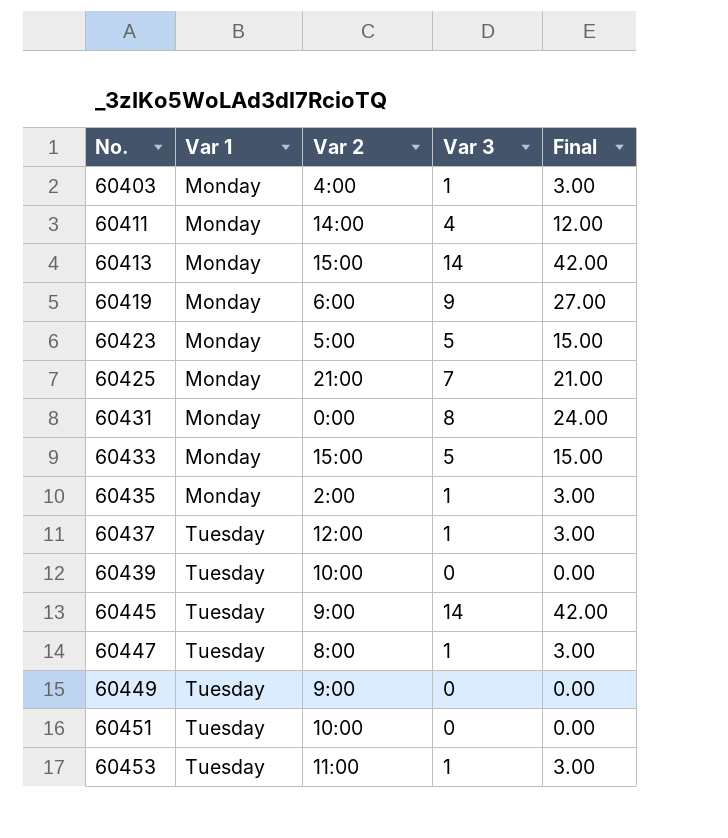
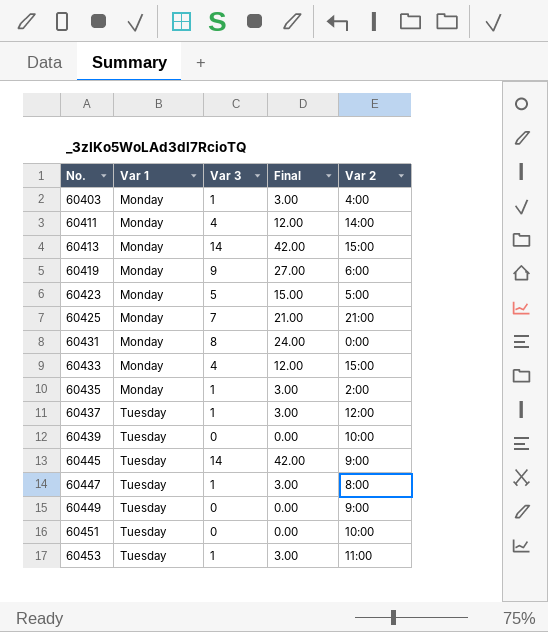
column Var 2 | position: 3 -> 5
60433 | Var 3: 5 -> 4
60433 | Final: 15.00 -> 12.00

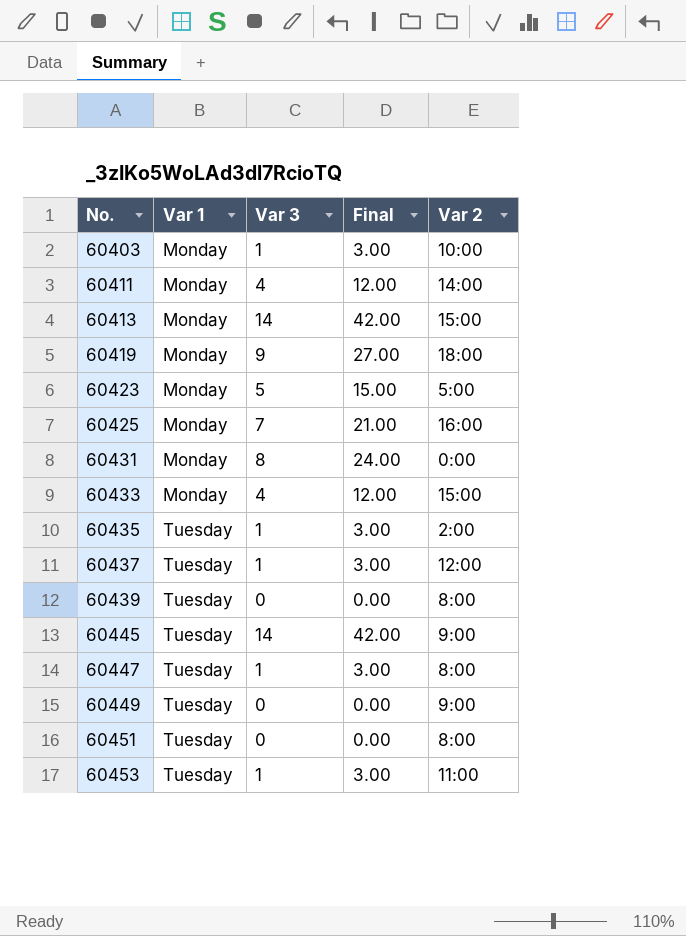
60403 | Var 2: 4:00 -> 10:00
60419 | Var 2: 6:00 -> 18:00
60425 | Var 2: 21:00 -> 16:00
60435 | Var 1: Monday -> Tuesday
60439 | Var 2: 10:00 -> 8:00
60451 | Var 2: 10:00 -> 8:00

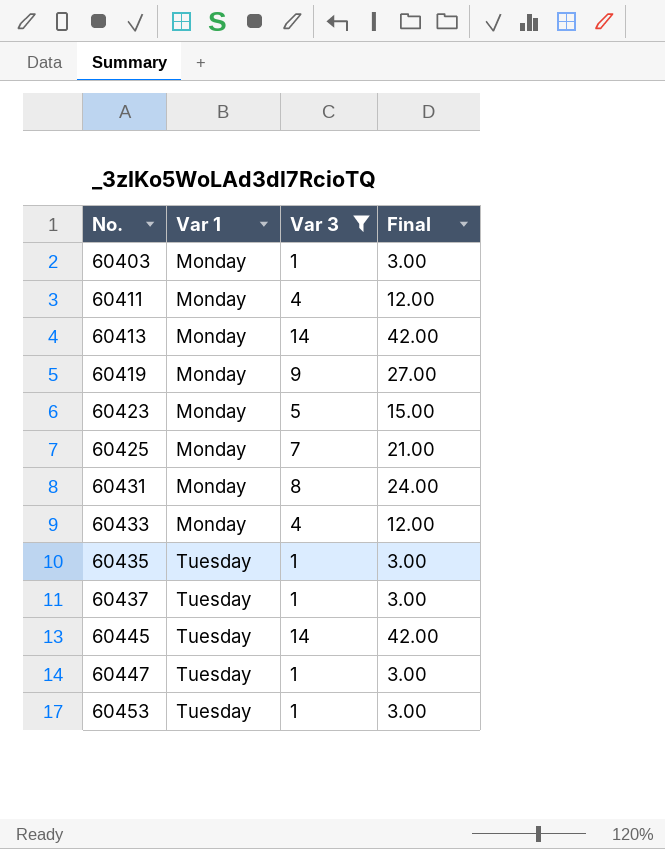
filter: none -> Var 3 != 0
column Var 2 | position: 5 -> none

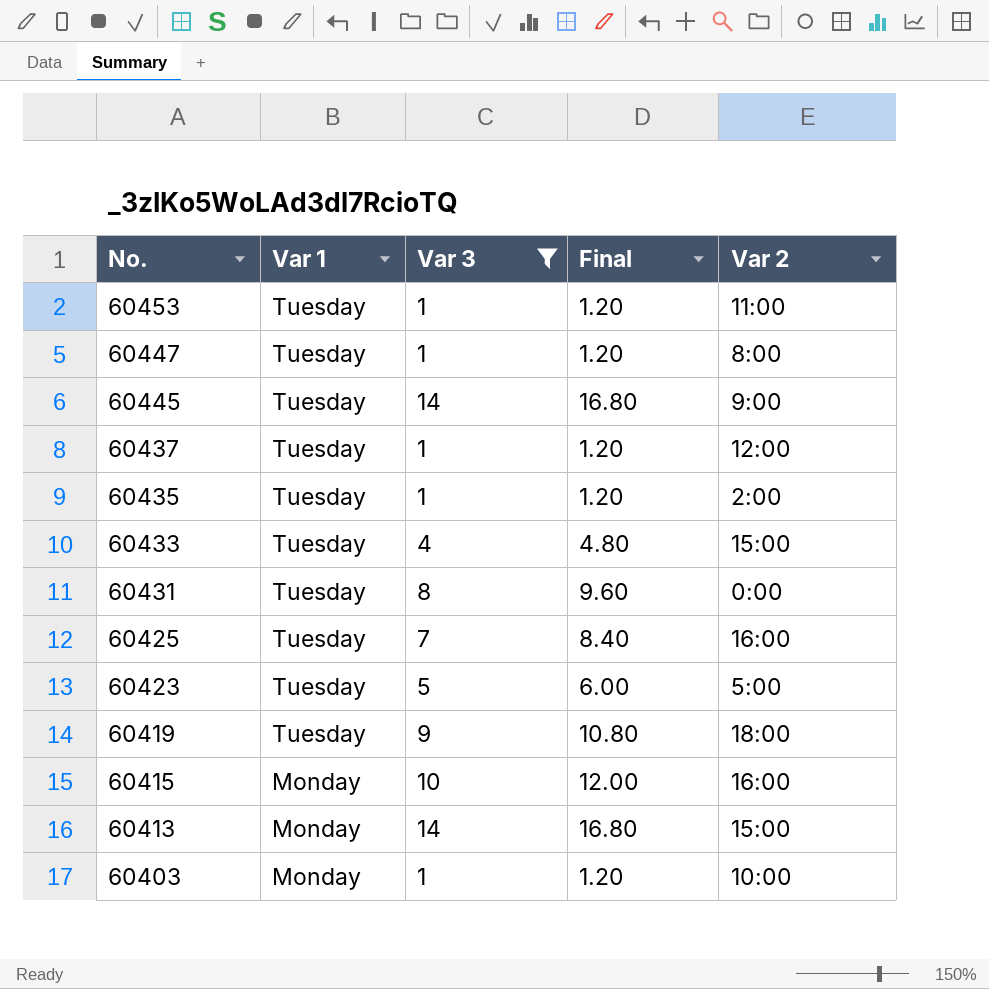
row order: No. ascending -> No. descending
column Final | formula: [Var 3] * 3 -> [Var 3] * 1.2
column Var 2 | position: none -> 5
row 60411: Monday | 4 | 12.00 -> none
60433 | Var 1: Monday -> Tuesday
60431 | Var 1: Monday -> Tuesday
60425 | Var 1: Monday -> Tuesday
60423 | Var 1: Monday -> Tuesday
60419 | Var 1: Monday -> Tuesday
row 60415: none -> Monday | 10 | 12.00 | 16:00

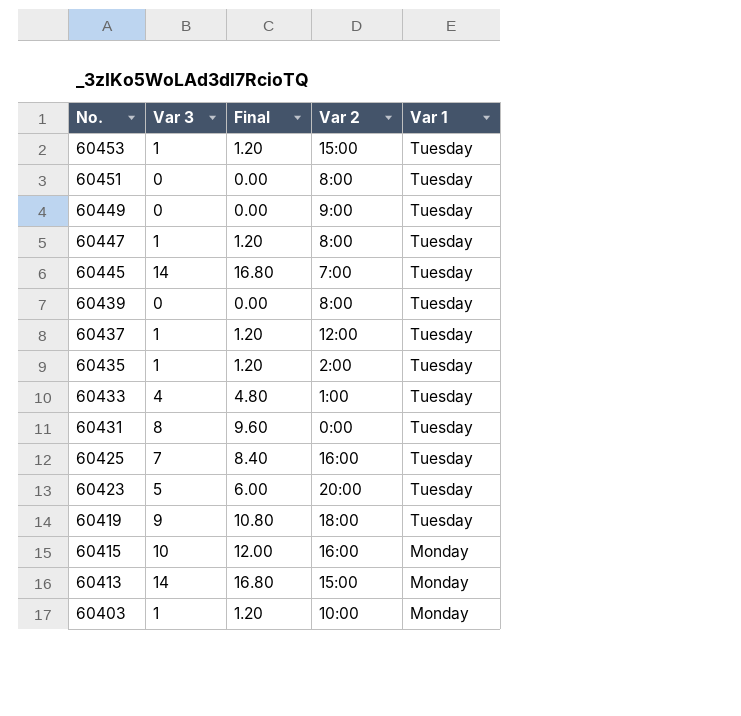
filter: Var 3 != 0 -> none
column Var 1 | position: 2 -> 5
60453 | Var 2: 11:00 -> 15:00
60445 | Var 2: 9:00 -> 7:00
60433 | Var 2: 15:00 -> 1:00
60423 | Var 2: 5:00 -> 20:00

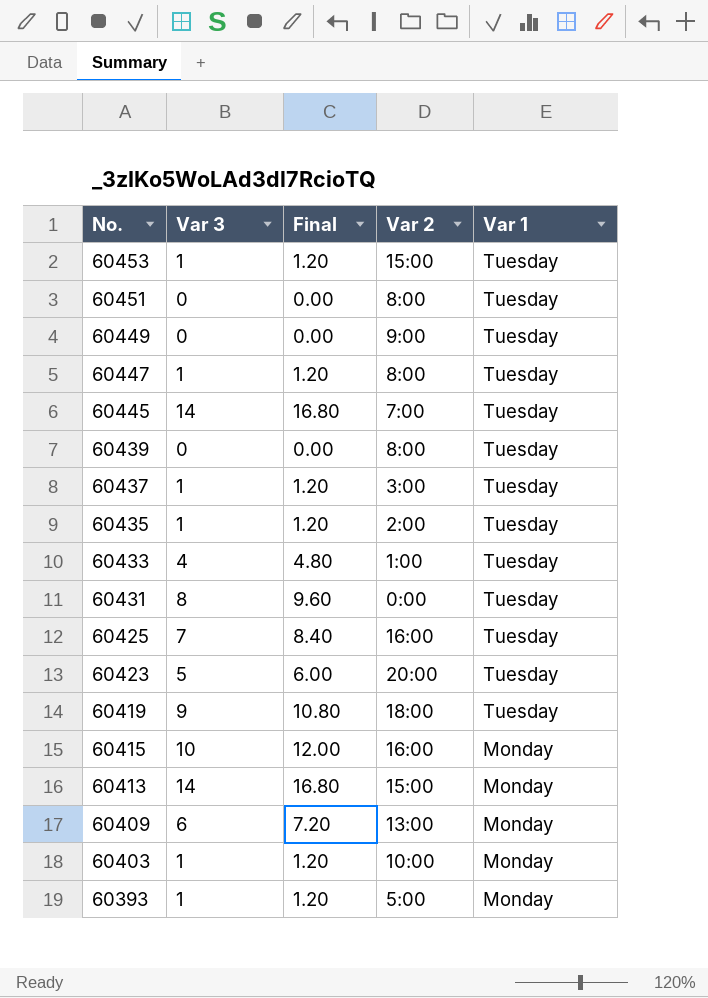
60437 | Var 2: 12:00 -> 3:00
row 60409: none -> 6 | 7.20 | 13:00 | Monday
row 60393: none -> 1 | 1.20 | 5:00 | Monday

